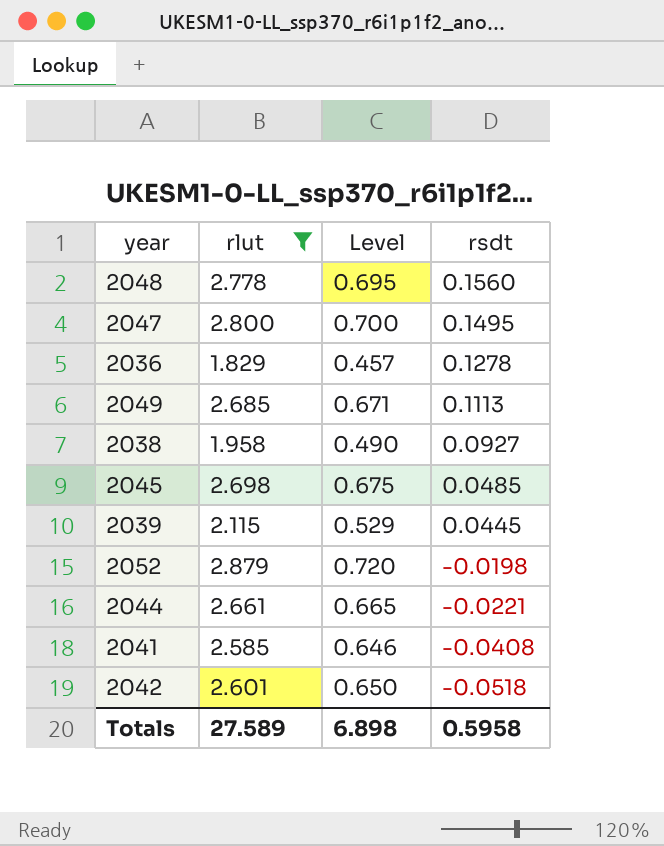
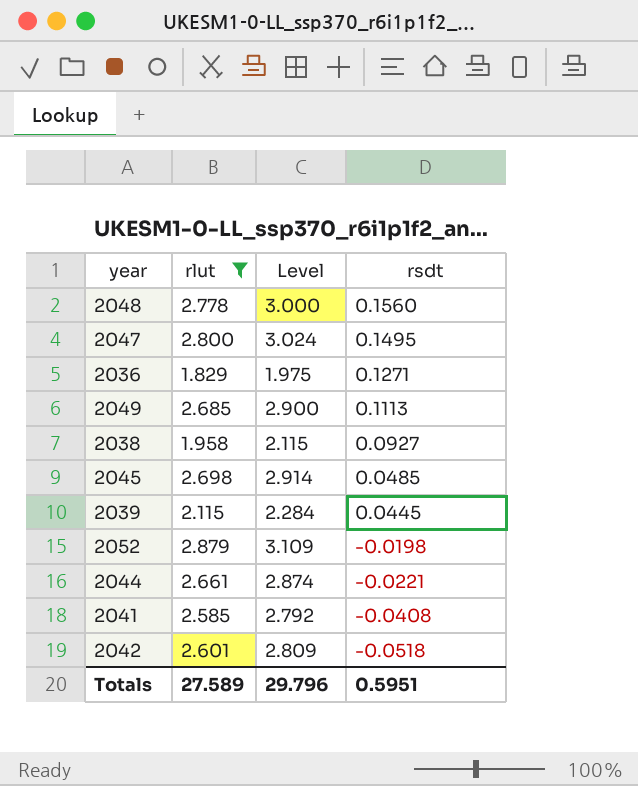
column Level | formula: [rlut] * 0.25 -> [rlut] * 1.08
2036 | rsdt: 0.1278 -> 0.1271
Totals | Level: 6.898 -> 29.796
Totals | rsdt: 0.5958 -> 0.5951

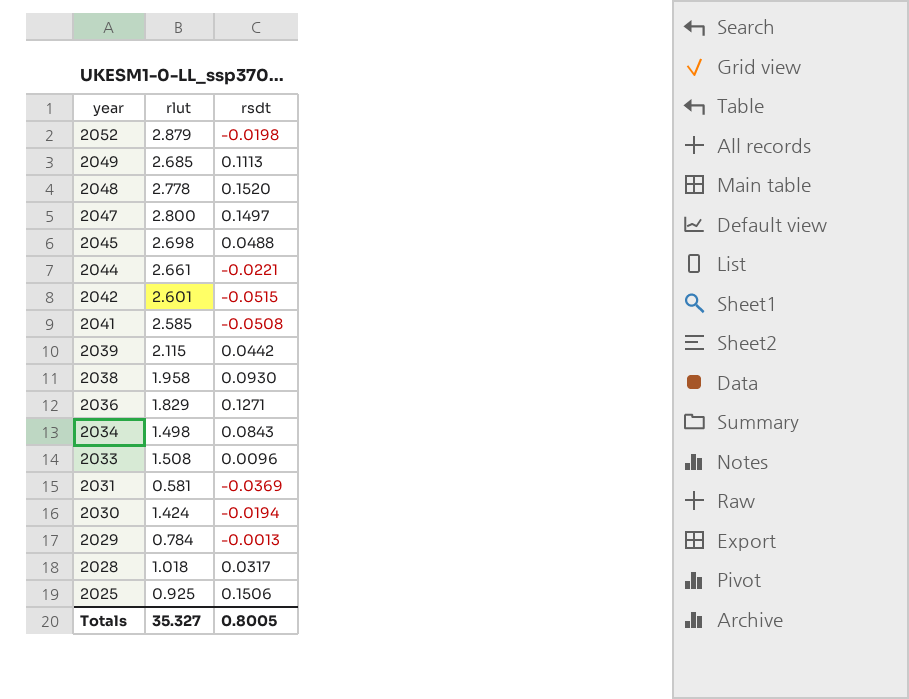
filter: rlut >= 1.829 -> none
row order: rsdt descending -> year descending
column Level | formula: [rlut] * 1.08 -> none
2048 | rsdt: 0.1560 -> 0.1520
2047 | rsdt: 0.1495 -> 0.1497
2045 | rsdt: 0.0485 -> 0.0488
2042 | rsdt: -0.0518 -> -0.0515
2041 | rsdt: -0.0408 -> -0.0508
2039 | rsdt: 0.0445 -> 0.0442
2038 | rsdt: 0.0927 -> 0.0930
Totals | rlut: 27.589 -> 35.327
Totals | rsdt: 0.5951 -> 0.8005

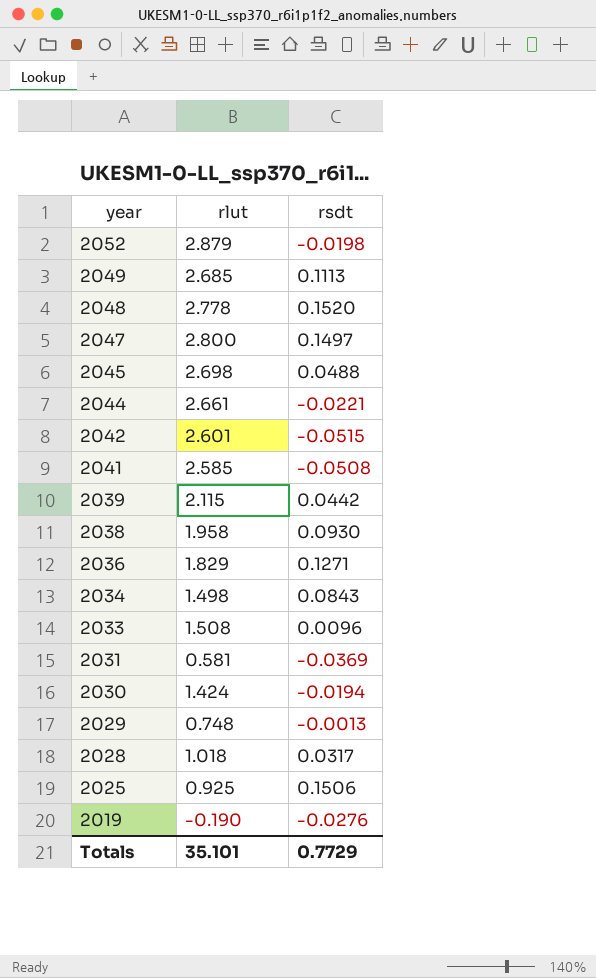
2029 | rlut: 0.784 -> 0.748
row 2019: none -> -0.190 | -0.0276
Totals | rlut: 35.327 -> 35.101
Totals | rsdt: 0.8005 -> 0.7729

